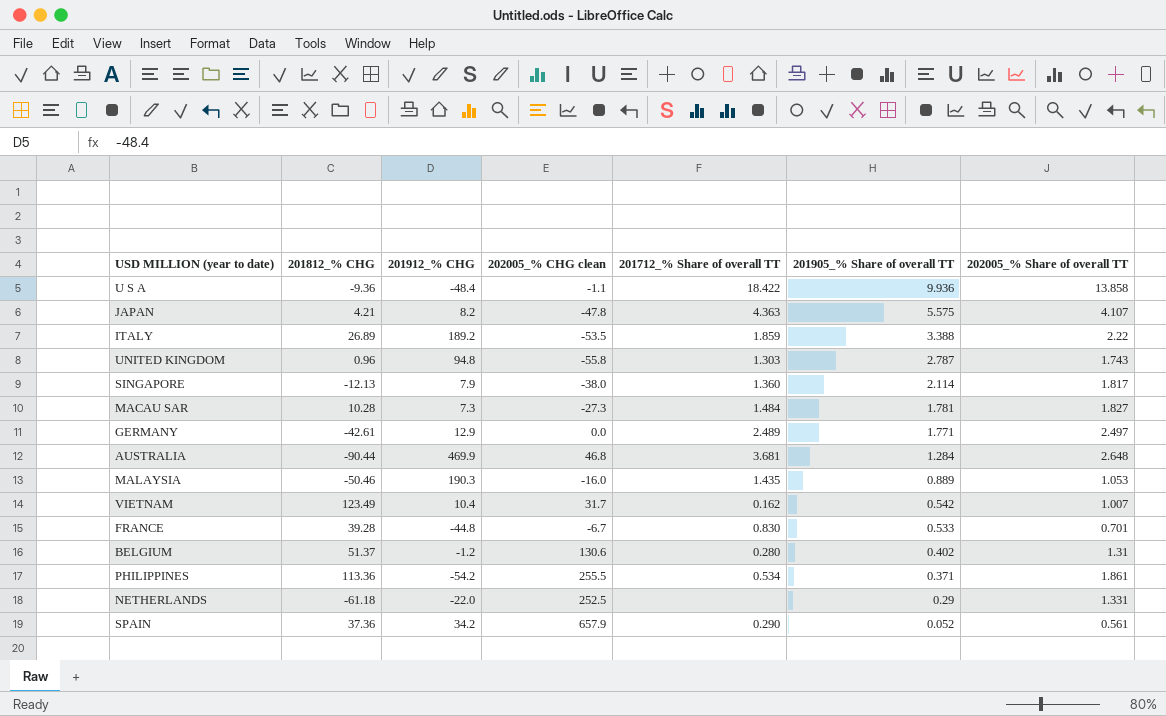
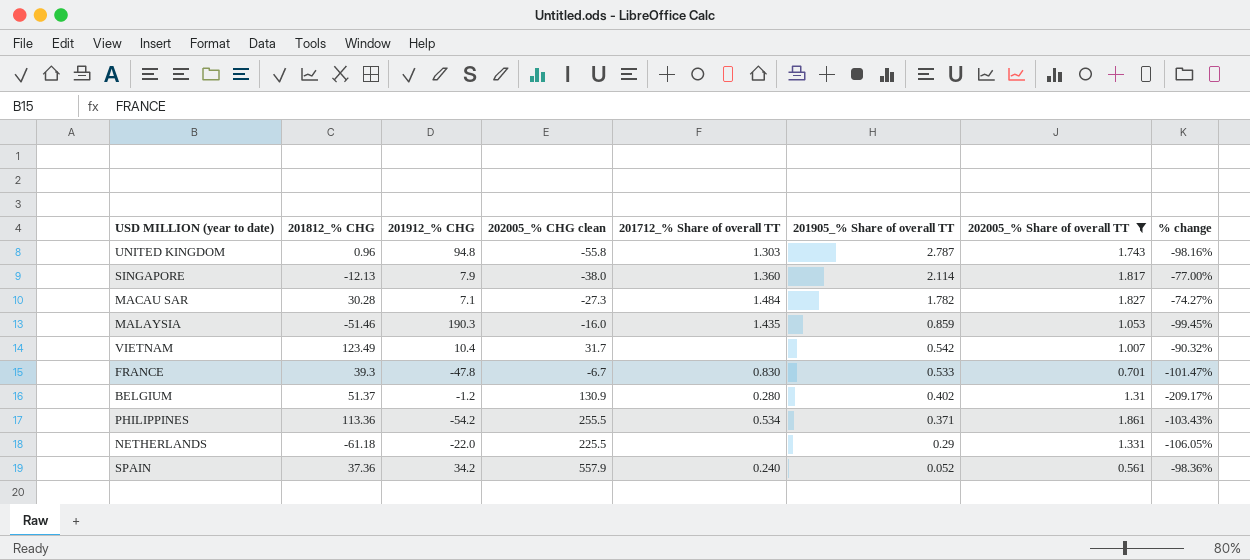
filter: none -> 202005_% Share of overall TT <= 1.861
column % change | formula: none -> ([202005_% Share of overall TT] - [201912_% CHG]) / [201912_% CHG]
MACAU SAR | 201812_% CHG: 10.28 -> 30.28
MACAU SAR | 201912_% CHG: 7.3 -> 7.1
MACAU SAR | 201905_% Share of overall TT: 1.781 -> 1.782
MALAYSIA | 201812_% CHG: -50.46 -> -51.46
MALAYSIA | 201905_% Share of overall TT: 0.889 -> 0.859
VIETNAM | 201712_% Share of overall TT: 0.162 -> none
FRANCE | 201812_% CHG: 39.28 -> 39.3
FRANCE | 201912_% CHG: -44.8 -> -47.8
BELGIUM | 202005_% CHG clean: 130.6 -> 130.9
NETHERLANDS | 202005_% CHG clean: 252.5 -> 225.5
SPAIN | 202005_% CHG clean: 657.9 -> 557.9
SPAIN | 201712_% Share of overall TT: 0.290 -> 0.240

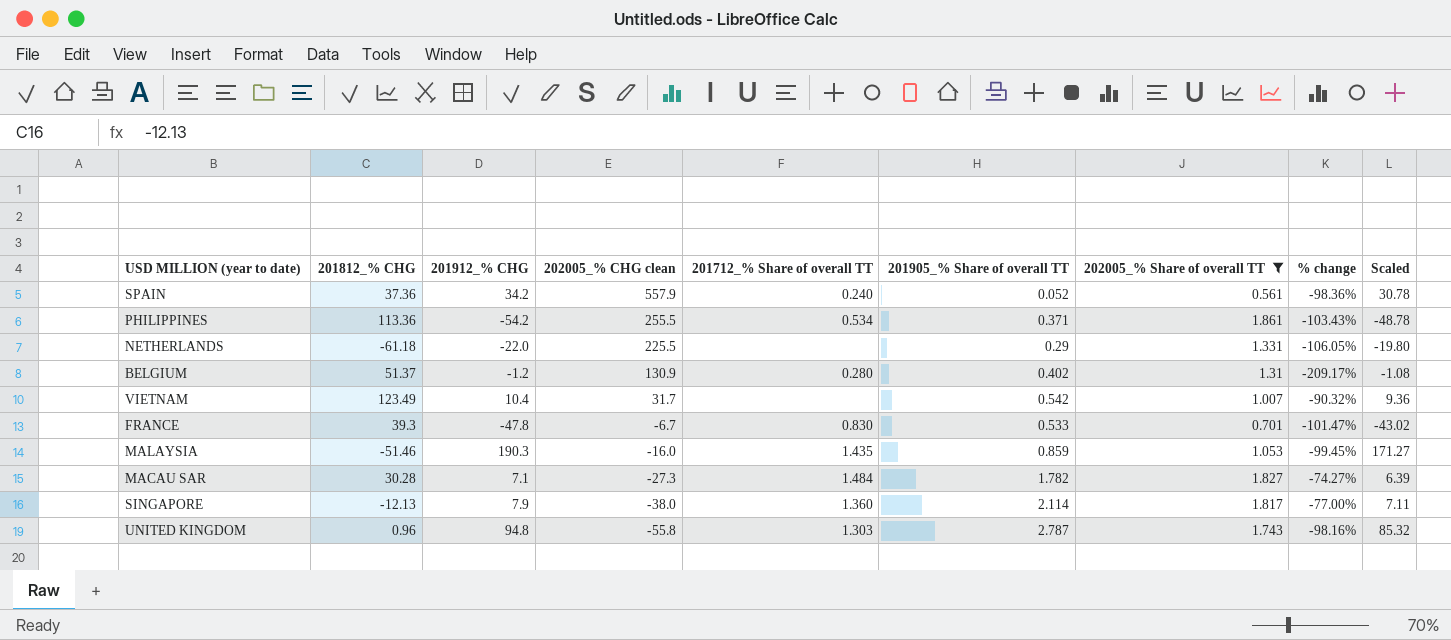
row order: 201905_% Share of overall TT descending -> 202005_% CHG clean descending
column Scaled | formula: none -> [201912_% CHG] * 0.9

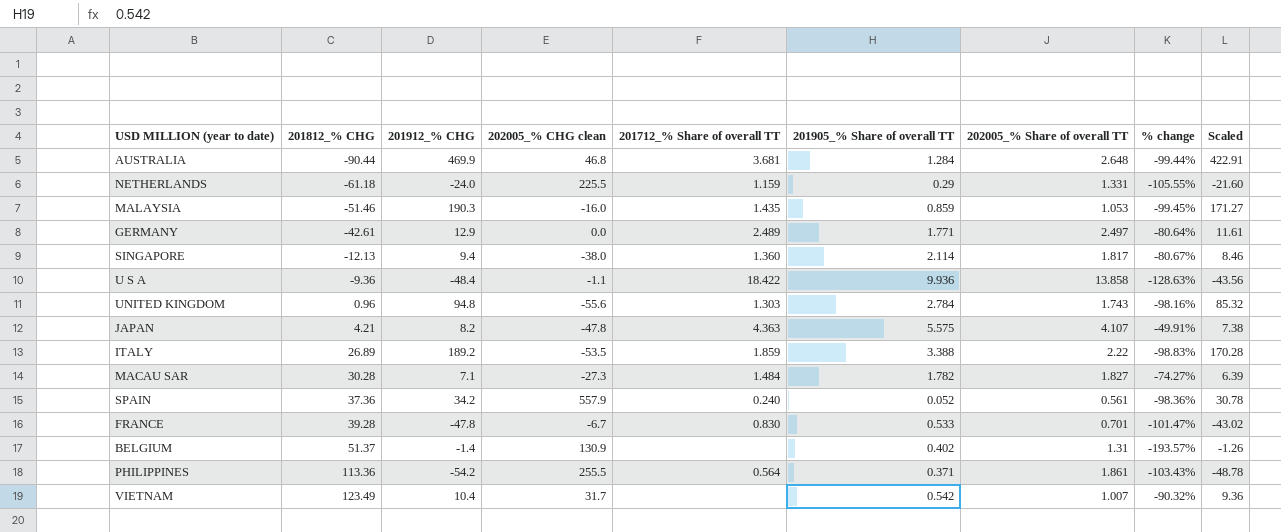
filter: 202005_% Share of overall TT <= 1.861 -> none
row order: 202005_% CHG clean descending -> 201812_% CHG ascending
NETHERLANDS | 201912_% CHG: -22.0 -> -24.0
NETHERLANDS | 201712_% Share of overall TT: none -> 1.159
NETHERLANDS | % change: -106.05% -> -105.55%
NETHERLANDS | Scaled: -19.80 -> -21.60
SINGAPORE | 201912_% CHG: 7.9 -> 9.4
SINGAPORE | % change: -77.00% -> -80.67%
SINGAPORE | Scaled: 7.11 -> 8.46
UNITED KINGDOM | 202005_% CHG clean: -55.8 -> -55.6
UNITED KINGDOM | 201905_% Share of overall TT: 2.787 -> 2.784
FRANCE | 201812_% CHG: 39.3 -> 39.28
BELGIUM | 201912_% CHG: -1.2 -> -1.4
BELGIUM | 201712_% Share of overall TT: 0.280 -> none
BELGIUM | % change: -209.17% -> -193.57%
BELGIUM | Scaled: -1.08 -> -1.26
PHILIPPINES | 201712_% Share of overall TT: 0.534 -> 0.564

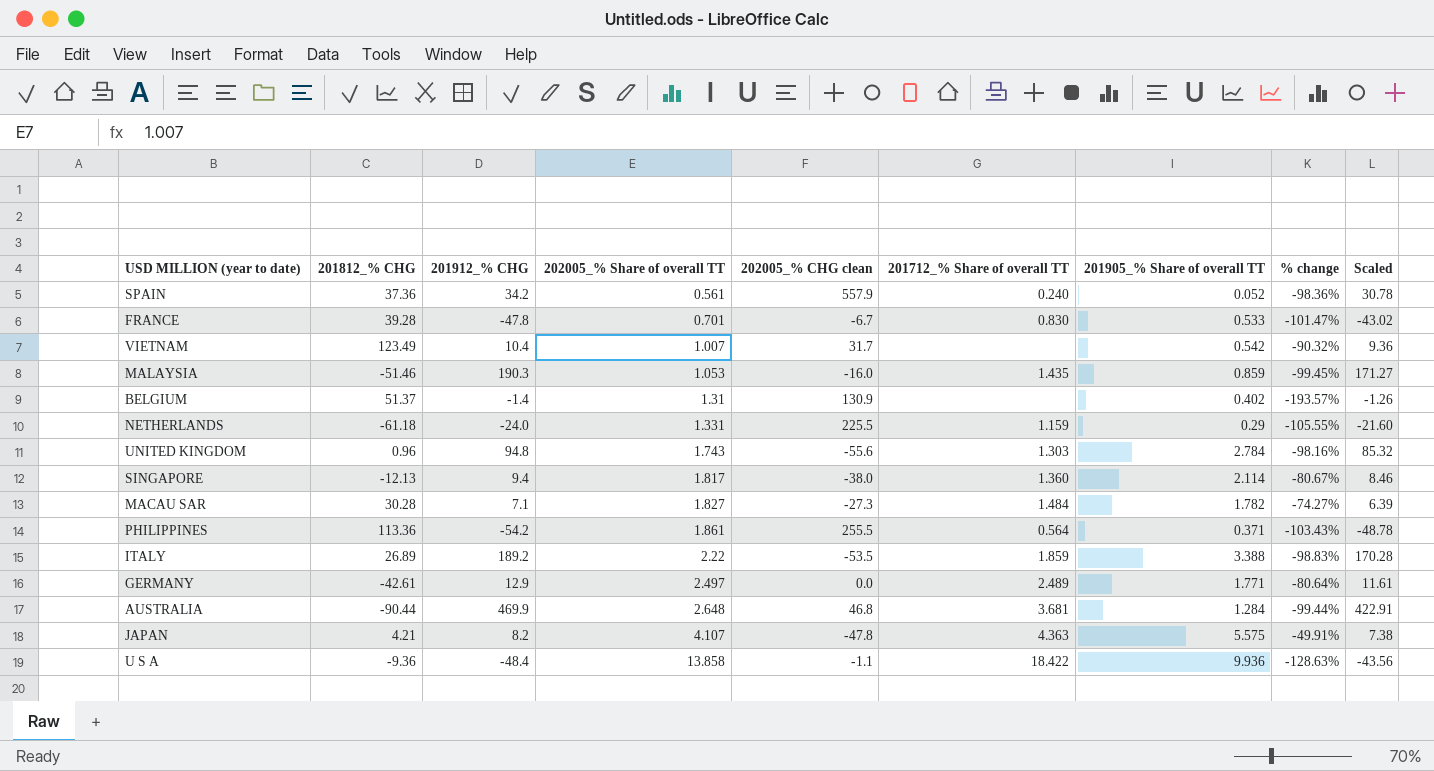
row order: 201812_% CHG ascending -> 202005_% Share of overall TT ascending
column 202005_% Share of overall TT | position: 7 -> 4

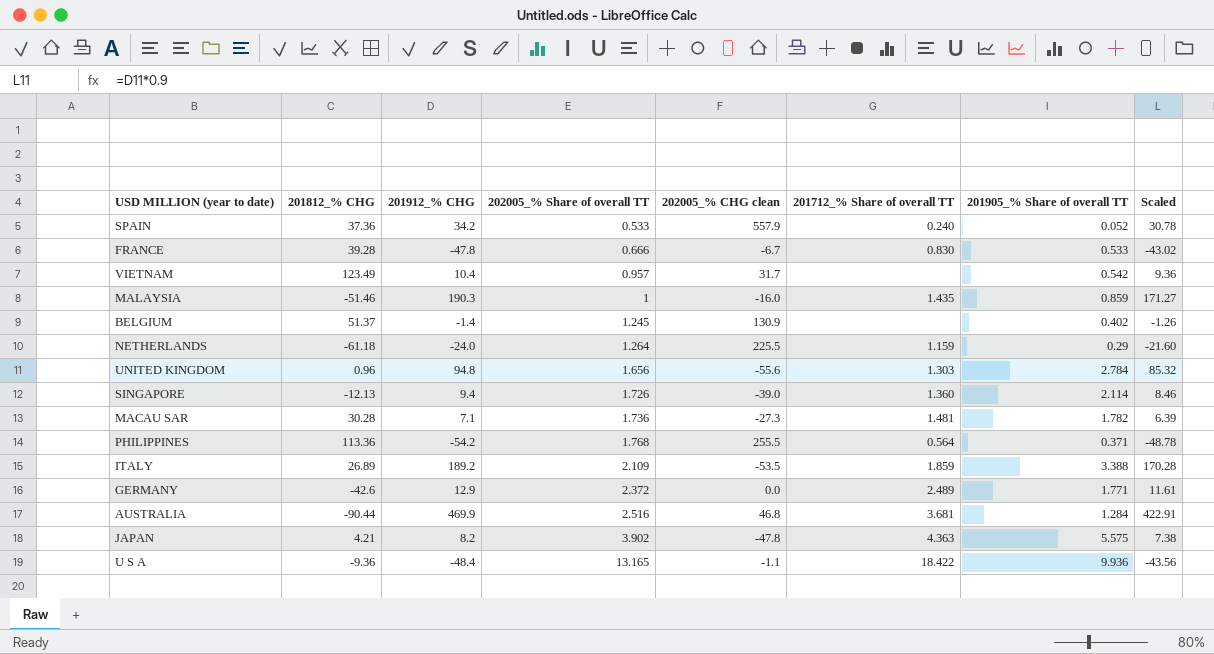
column % change | formula: ([202005_% Share of overall TT] - [201912_% CHG]) / [201912_% CHG] -> none
SPAIN | 202005_% Share of overall TT: 0.561 -> 0.533
FRANCE | 202005_% Share of overall TT: 0.701 -> 0.666
VIETNAM | 202005_% Share of overall TT: 1.007 -> 0.957
MALAYSIA | 202005_% Share of overall TT: 1.053 -> 1
BELGIUM | 202005_% Share of overall TT: 1.31 -> 1.245
NETHERLANDS | 202005_% Share of overall TT: 1.331 -> 1.264
UNITED KINGDOM | 202005_% Share of overall TT: 1.743 -> 1.656
SINGAPORE | 202005_% Share of overall TT: 1.817 -> 1.726
SINGAPORE | 202005_% CHG clean: -38.0 -> -39.0
MACAU SAR | 202005_% Share of overall TT: 1.827 -> 1.736
MACAU SAR | 201712_% Share of overall TT: 1.484 -> 1.481
PHILIPPINES | 202005_% Share of overall TT: 1.861 -> 1.768
ITALY | 202005_% Share of overall TT: 2.22 -> 2.109
GERMANY | 201812_% CHG: -42.61 -> -42.6
GERMANY | 202005_% Share of overall TT: 2.497 -> 2.372
AUSTRALIA | 202005_% Share of overall TT: 2.648 -> 2.516
JAPAN | 202005_% Share of overall TT: 4.107 -> 3.902
U S A | 202005_% Share of overall TT: 13.858 -> 13.165

